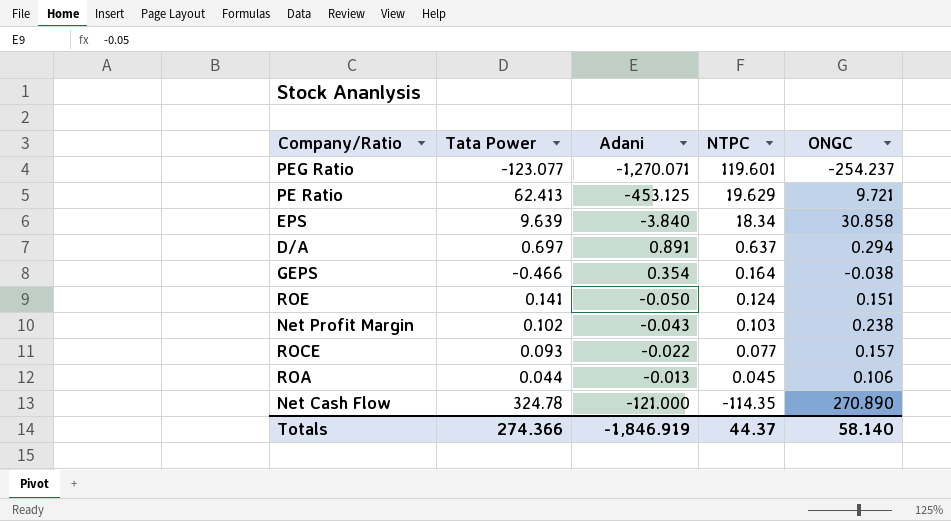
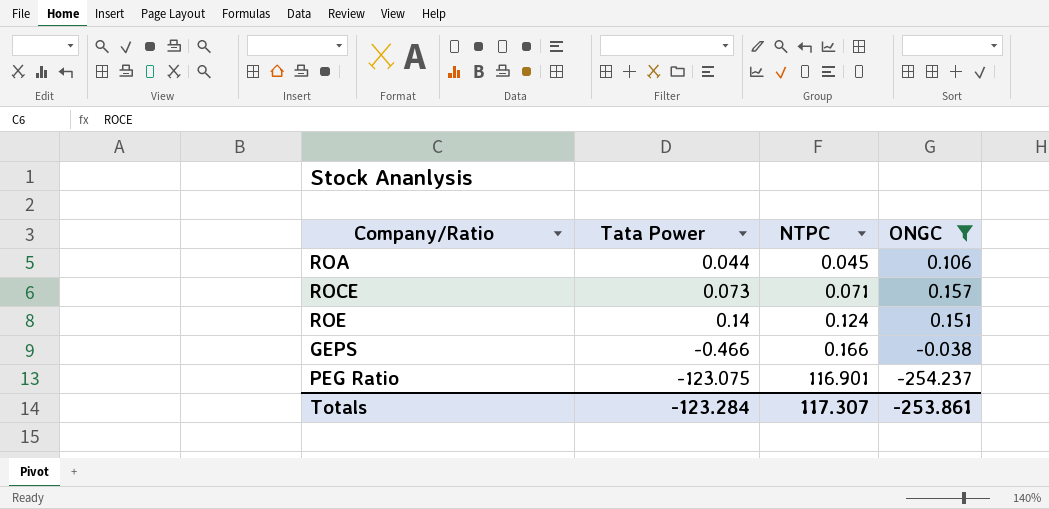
filter: none -> ONGC <= 0.157
row order: NTPC descending -> NTPC ascending
column Adani | position: 3 -> none
ROCE | Tata Power: 0.093 -> 0.073
ROCE | NTPC: 0.077 -> 0.071
ROE | Tata Power: 0.141 -> 0.14
GEPS | NTPC: 0.164 -> 0.166
PEG Ratio | Tata Power: -123.077 -> -123.075
PEG Ratio | NTPC: 119.601 -> 116.901
Totals | Tata Power: 274.366 -> -123.284
Totals | NTPC: 44.37 -> 117.307
Totals | ONGC: 58.140 -> -253.861

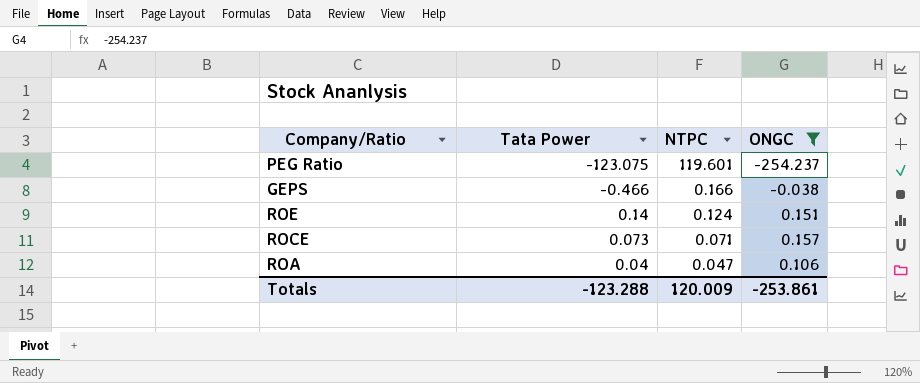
row order: NTPC ascending -> NTPC descending
PEG Ratio | NTPC: 116.901 -> 119.601
ROA | Tata Power: 0.044 -> 0.04
ROA | NTPC: 0.045 -> 0.047
Totals | Tata Power: -123.284 -> -123.288
Totals | NTPC: 117.307 -> 120.009

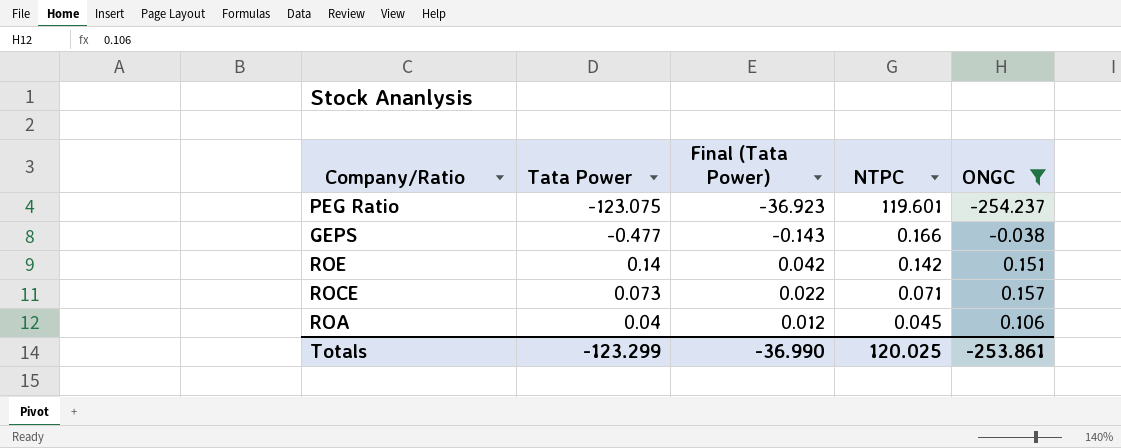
column Final (Tata Power) | formula: none -> [Tata Power] * 0.3
GEPS | Tata Power: -0.466 -> -0.477
ROE | NTPC: 0.124 -> 0.142
ROA | NTPC: 0.047 -> 0.045
Totals | Tata Power: -123.288 -> -123.299
Totals | NTPC: 120.009 -> 120.025

